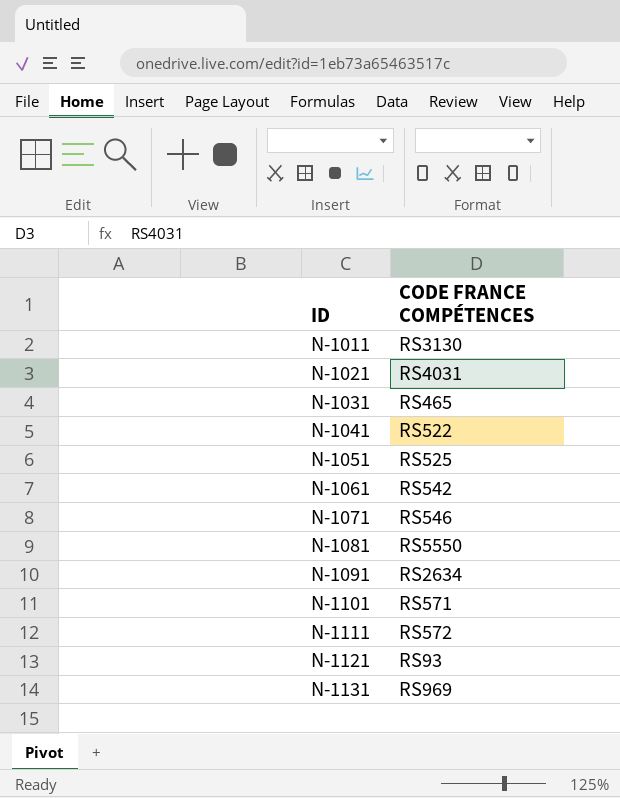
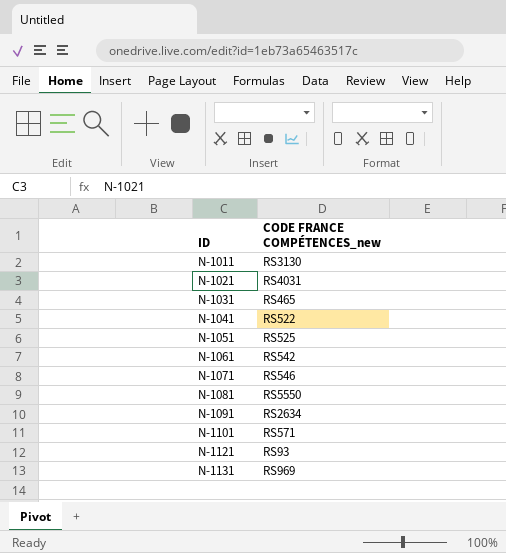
column name: CODE FRANCE COMPÉTENCES -> CODE FRANCE COMPÉTENCES_new
row N-1111: RS572 -> none

